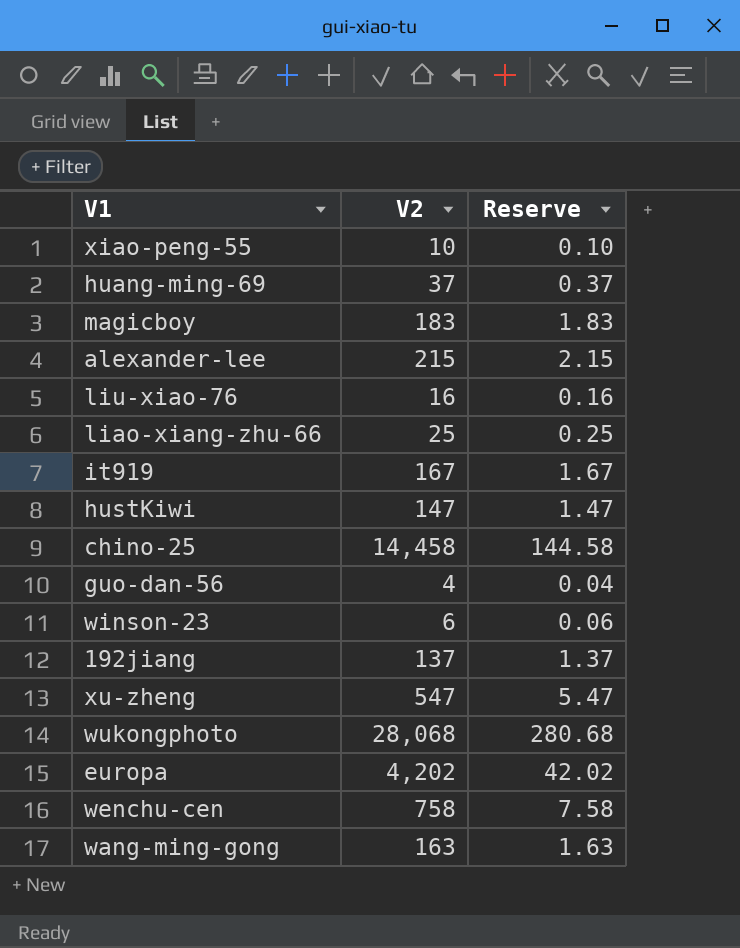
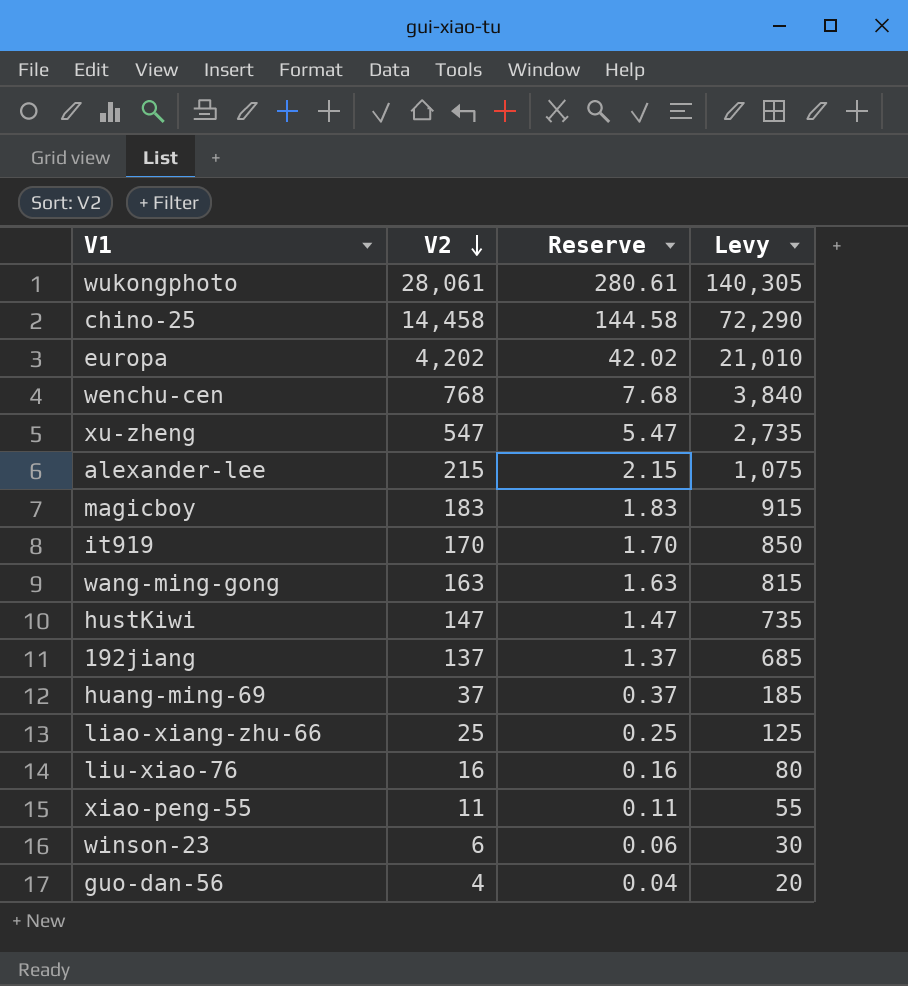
row order: none -> V2 descending
column Levy | formula: none -> [V2] * 5
wukongphoto | V2: 28,068 -> 28,061
wukongphoto | Reserve: 280.68 -> 280.61
wenchu-cen | V2: 758 -> 768
wenchu-cen | Reserve: 7.58 -> 7.68
it919 | V2: 167 -> 170
it919 | Reserve: 1.67 -> 1.70
xiao-peng-55 | V2: 10 -> 11
xiao-peng-55 | Reserve: 0.10 -> 0.11

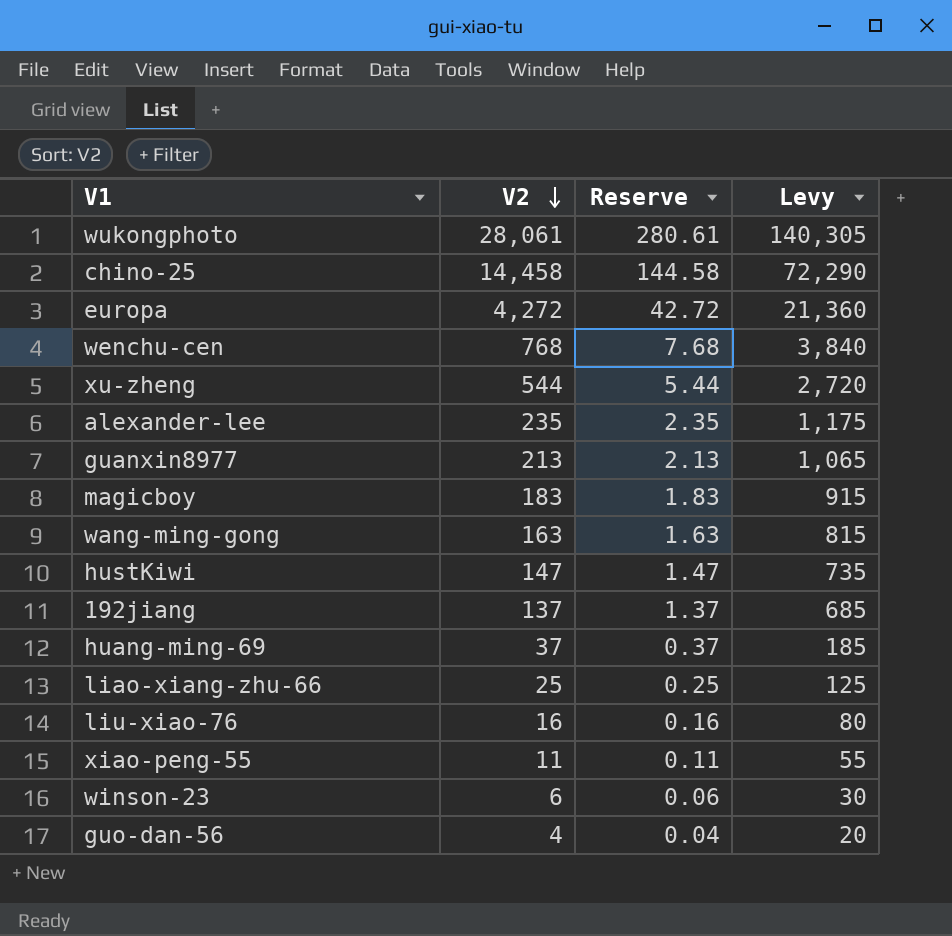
row it919: 170 | 1.70 | 850 -> none
europa | V2: 4,202 -> 4,272
europa | Reserve: 42.02 -> 42.72
europa | Levy: 21,010 -> 21,360
xu-zheng | V2: 547 -> 544
xu-zheng | Reserve: 5.47 -> 5.44
xu-zheng | Levy: 2,735 -> 2,720
alexander-lee | V2: 215 -> 235
alexander-lee | Reserve: 2.15 -> 2.35
alexander-lee | Levy: 1,075 -> 1,175
row guanxin8977: none -> 213 | 2.13 | 1,065

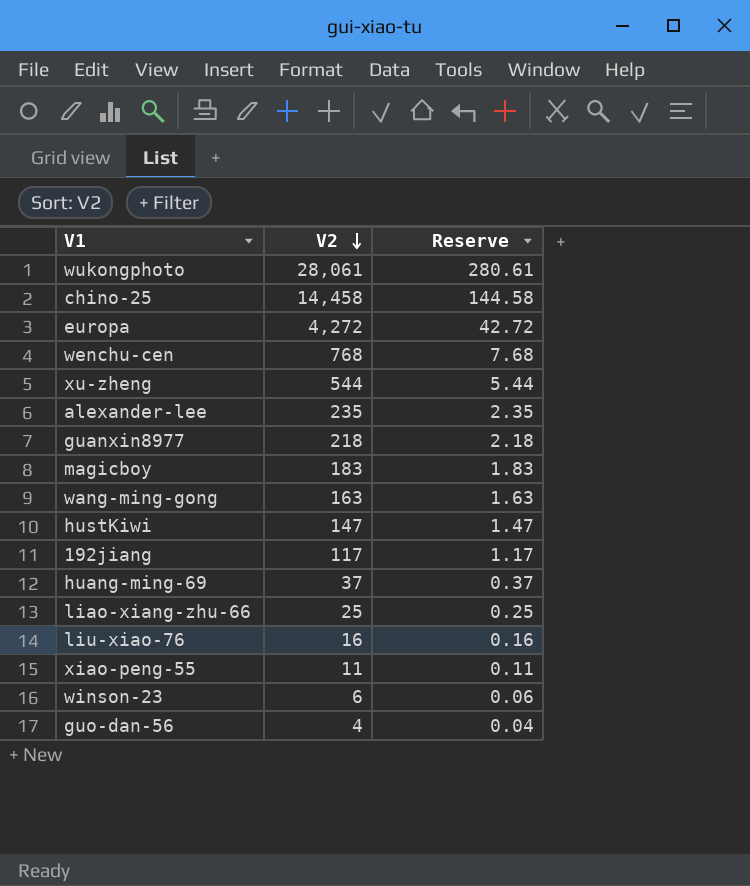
column Levy | formula: [V2] * 5 -> none
guanxin8977 | V2: 213 -> 218
guanxin8977 | Reserve: 2.13 -> 2.18
192jiang | V2: 137 -> 117
192jiang | Reserve: 1.37 -> 1.17

